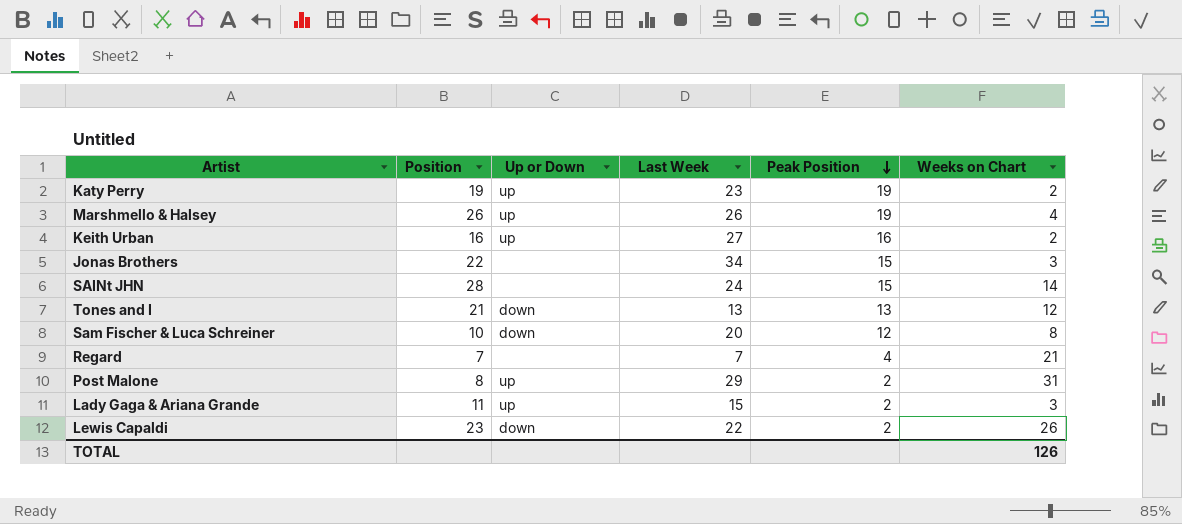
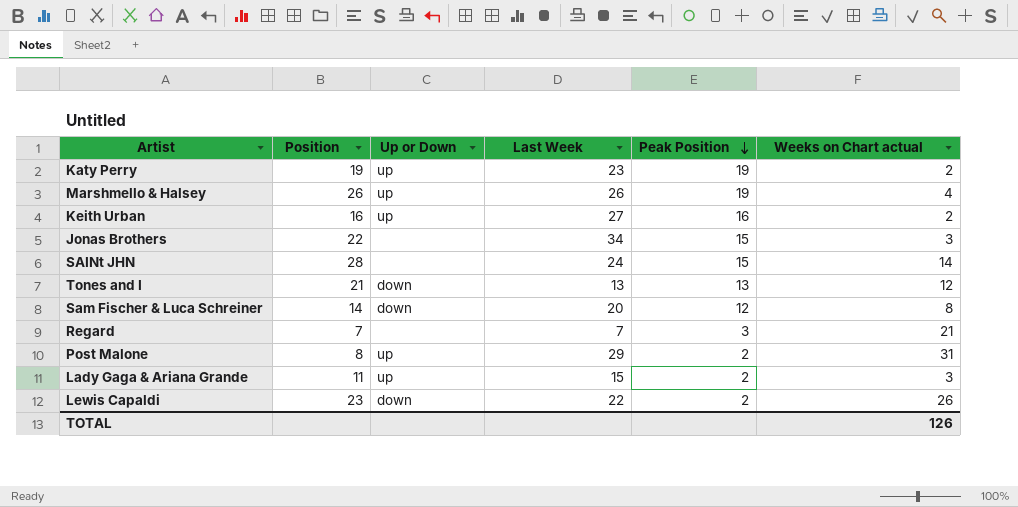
column name: Weeks on Chart -> Weeks on Chart actual
Sam Fischer & Luca Schreiner | Position: 10 -> 14
Regard | Peak Position: 4 -> 3

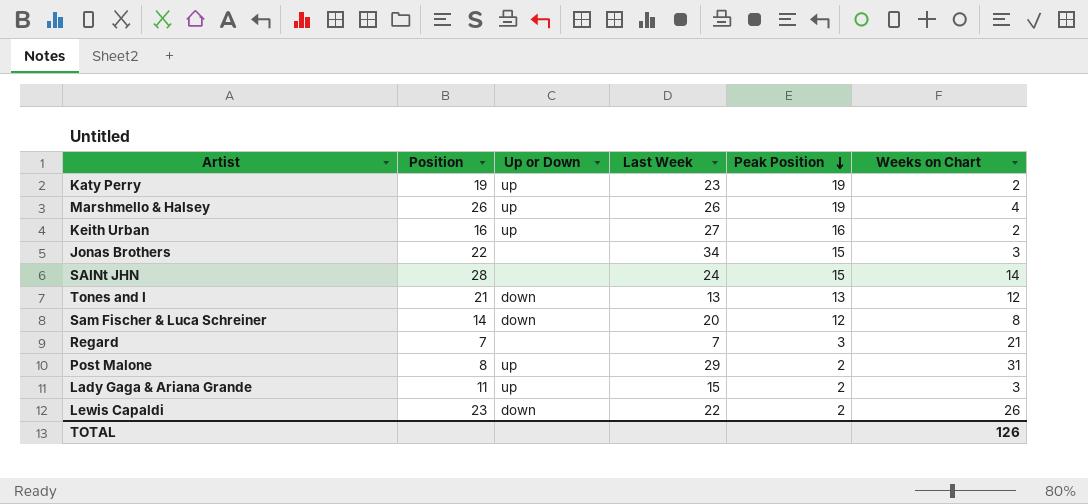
column name: Weeks on Chart actual -> Weeks on Chart

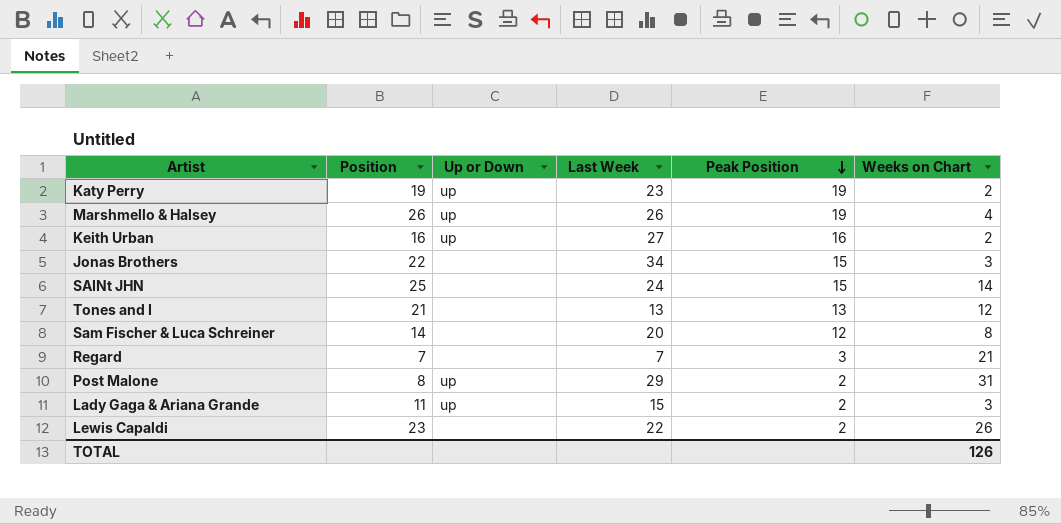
SAINt JHN | Position: 28 -> 25
Tones and I | Up or Down: down -> none
Sam Fischer & Luca Schreiner | Up or Down: down -> none
Lewis Capaldi | Up or Down: down -> none

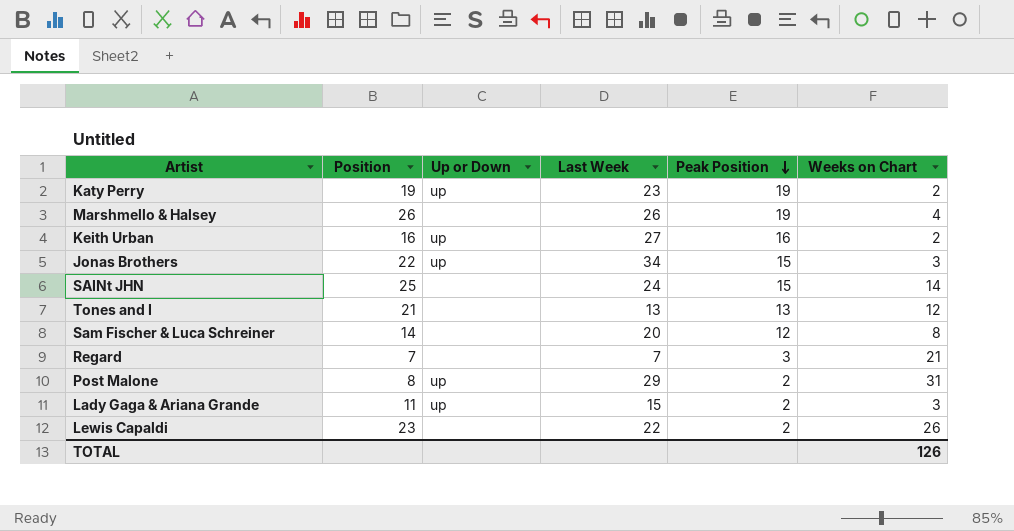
Marshmello & Halsey | Up or Down: up -> none
Jonas Brothers | Up or Down: none -> up

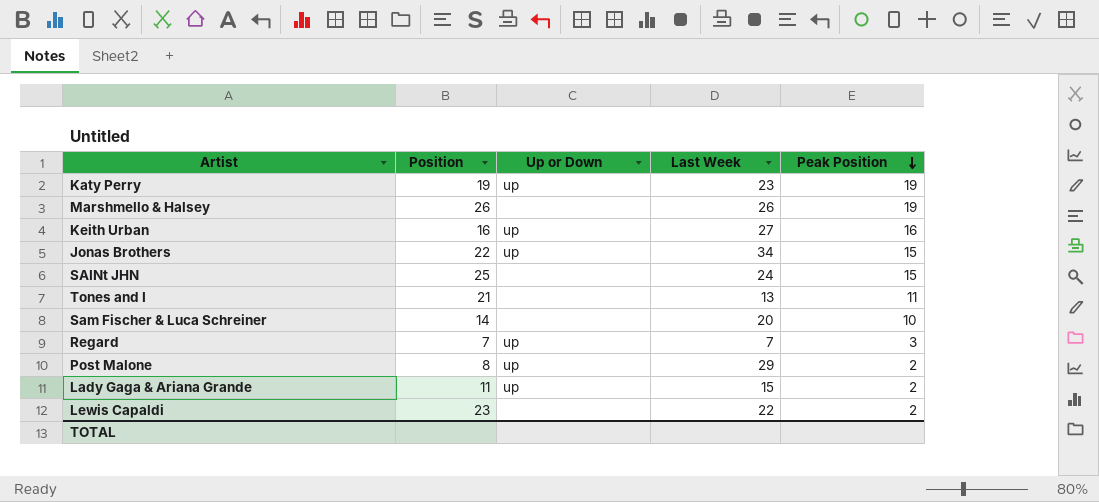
column Weeks on Chart | position: 6 -> none
Tones and I | Peak Position: 13 -> 11
Sam Fischer & Luca Schreiner | Peak Position: 12 -> 10
Regard | Up or Down: none -> up

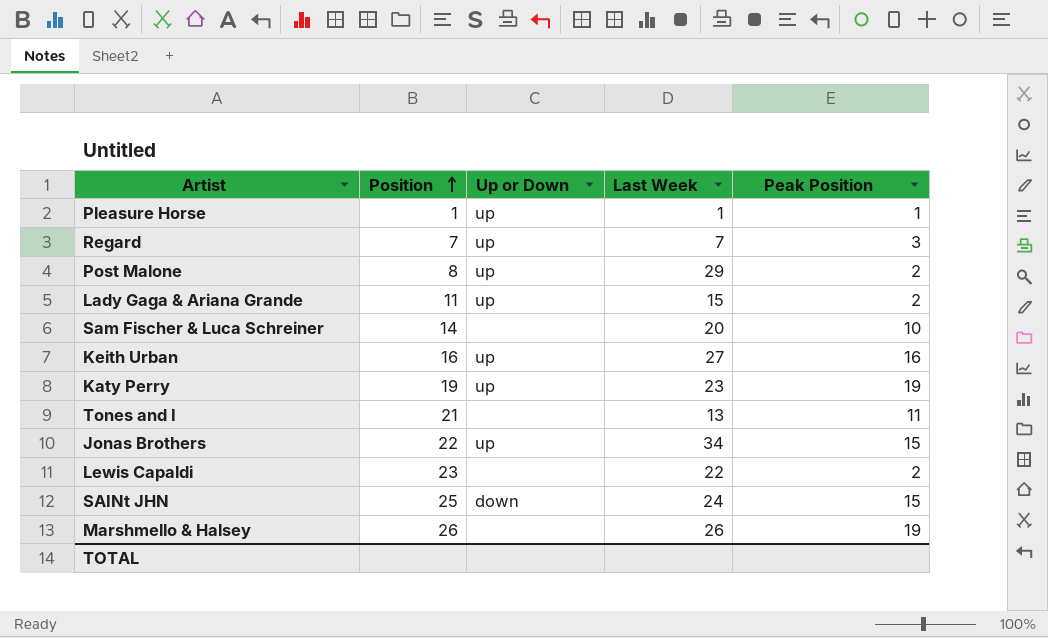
row order: Peak Position descending -> Position ascending
row Pleasure Horse: none -> 1 | up | 1 | 1
SAINt JHN | Up or Down: none -> down

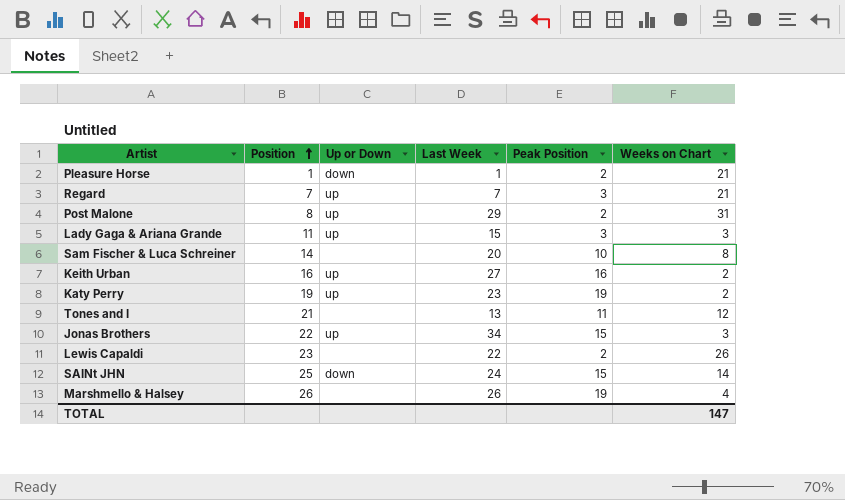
column Weeks on Chart | position: none -> 6
Pleasure Horse | Up or Down: up -> down
Pleasure Horse | Peak Position: 1 -> 2
Lady Gaga & Ariana Grande | Peak Position: 2 -> 3

